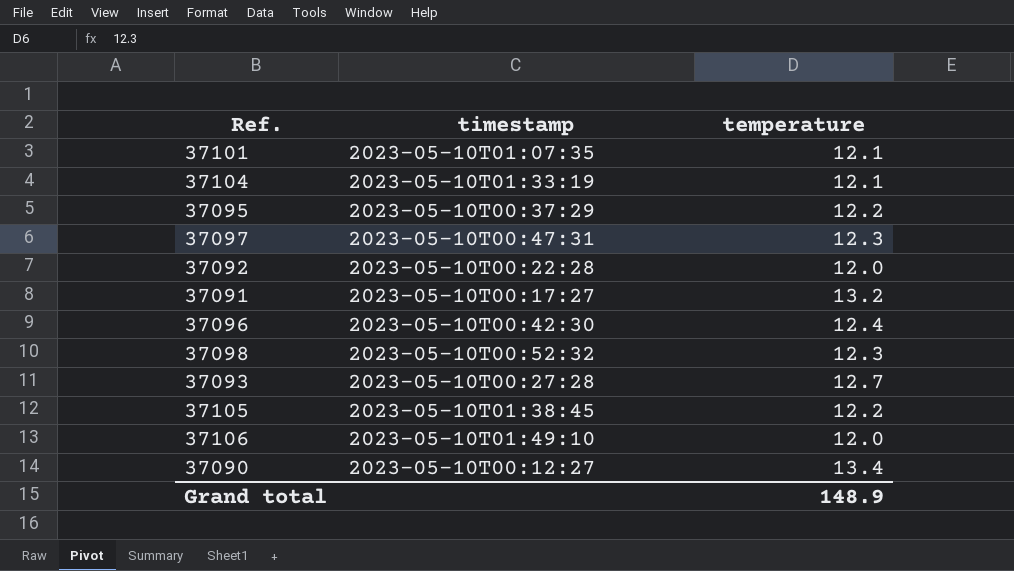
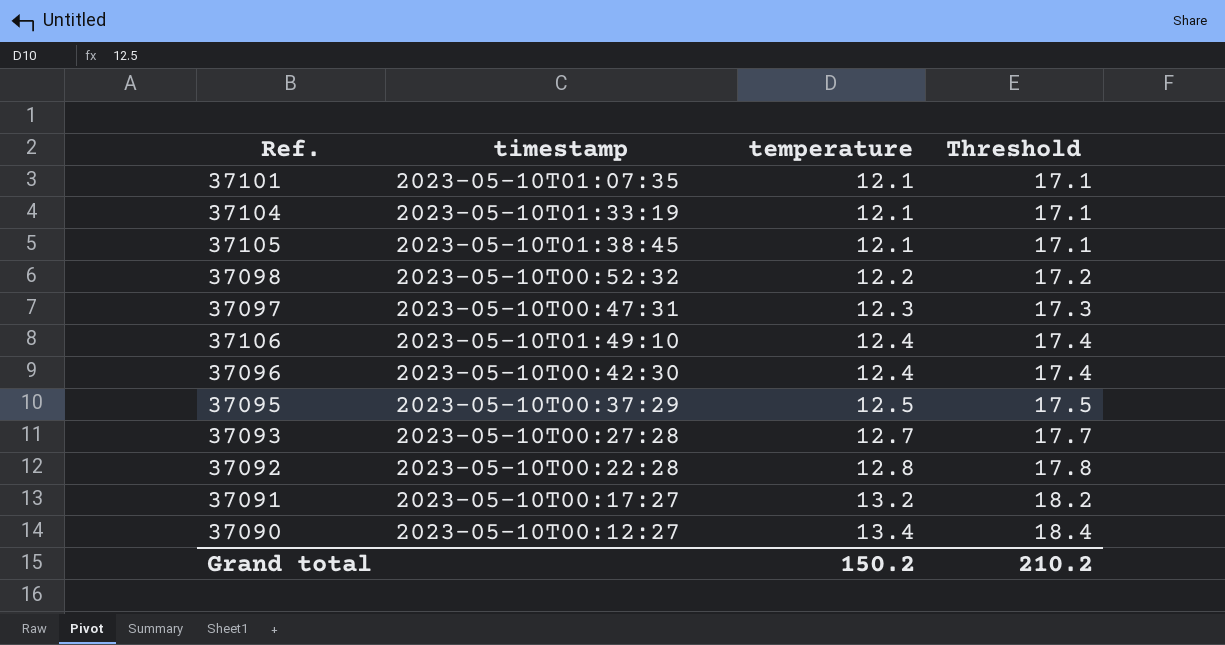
row order: none -> temperature ascending
column Threshold | formula: none -> [temperature] + 5
37105 | temperature: 12.2 -> 12.1
37098 | temperature: 12.3 -> 12.2
37106 | temperature: 12.0 -> 12.4
37095 | temperature: 12.2 -> 12.5
37092 | temperature: 12.0 -> 12.8
Grand total | temperature: 148.9 -> 150.2

